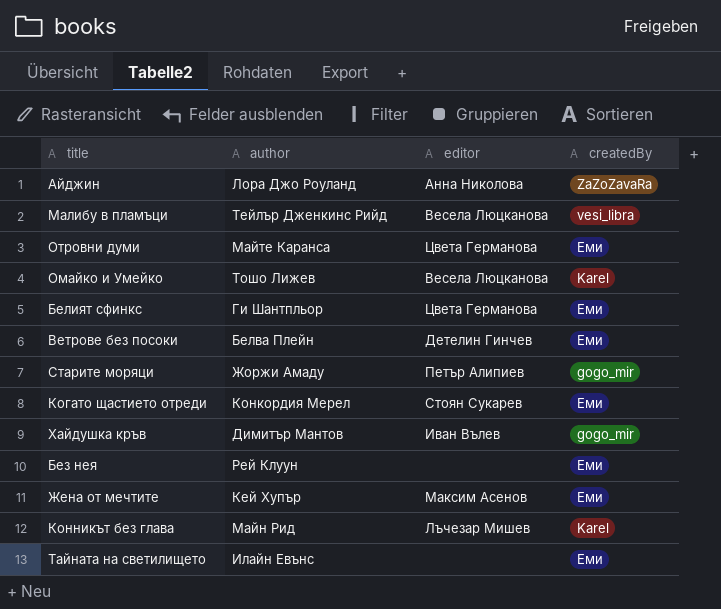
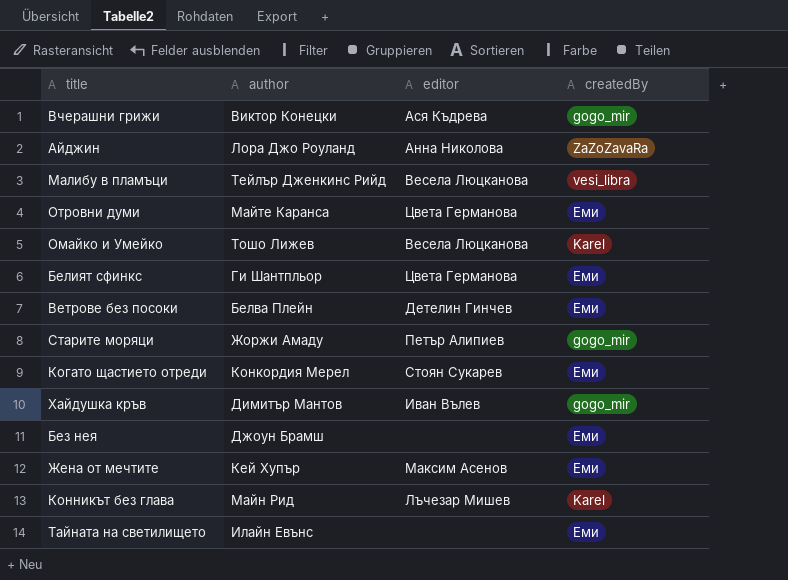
row Вчерашни грижи: none -> Виктор Конецки | Ася Къдрева | gogo_mir
Без нея | author: Рей Клуун -> Джоун Брамш

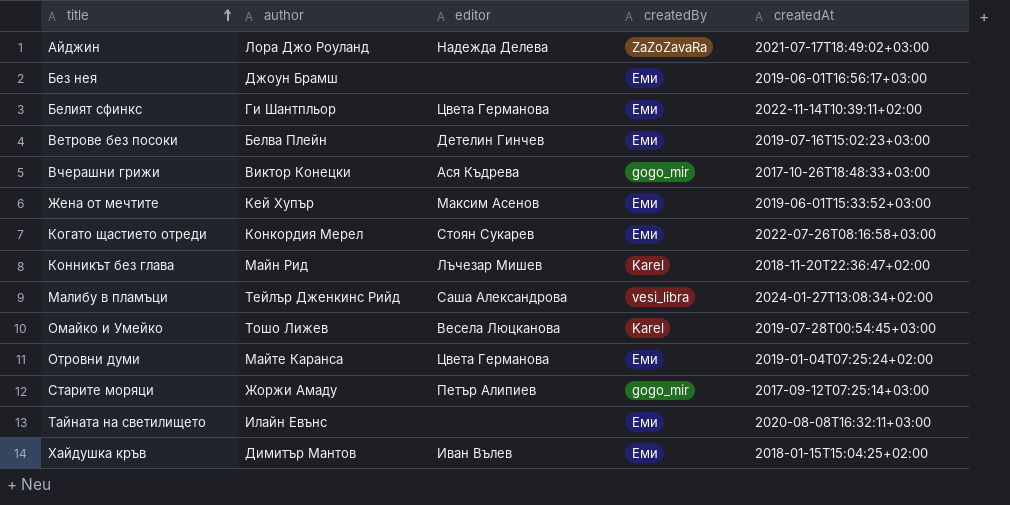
row order: none -> title ascending
column createdAt | position: none -> 5
Айджин | editor: Анна Николова -> Надежда Делева
Малибу в пламъци | editor: Весела Люцканова -> Саша Александрова
Хайдушка кръв | createdBy: gogo_mir -> Еми

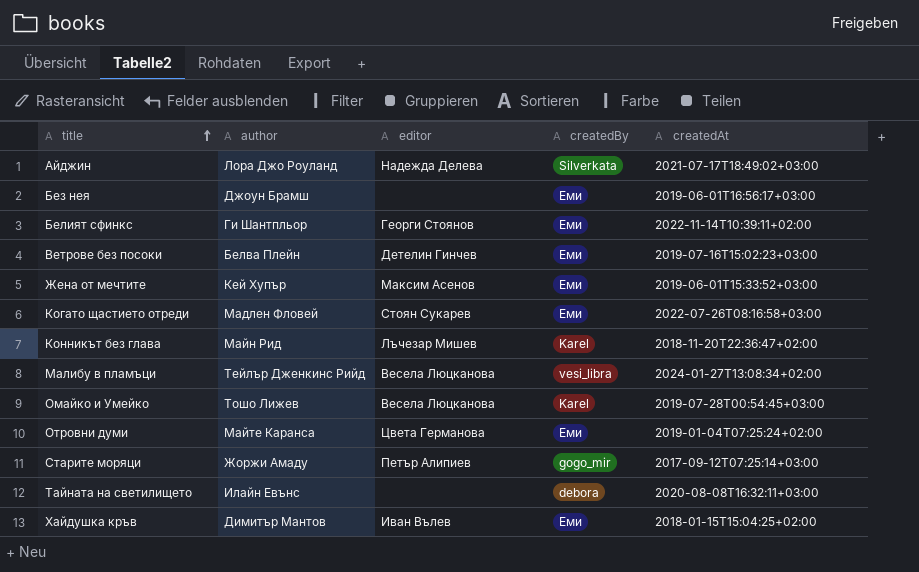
row Вчерашни грижи: Виктор Конецки | Ася Къдрева | gogo_mir | 2017-10-26T18:48:33+03:00 -> none
Айджин | createdBy: ZaZoZavaRa -> Silverkata
Белият сфинкс | editor: Цвета Германова -> Георги Стоянов
Когато щастието отреди | author: Конкордия Мерел -> Мадлен Фловей
Малибу в пламъци | editor: Саша Александрова -> Весела Люцканова
Тайната на светилището | createdBy: Еми -> debora

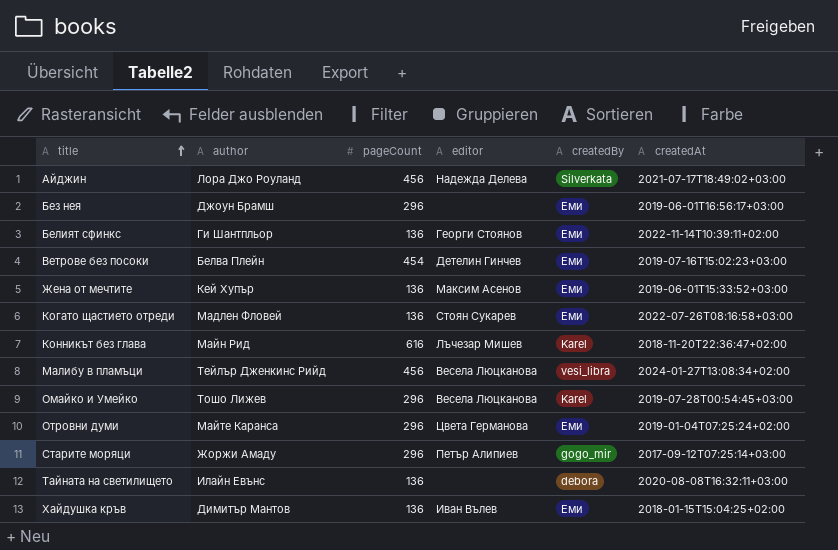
column pageCount | position: none -> 3

